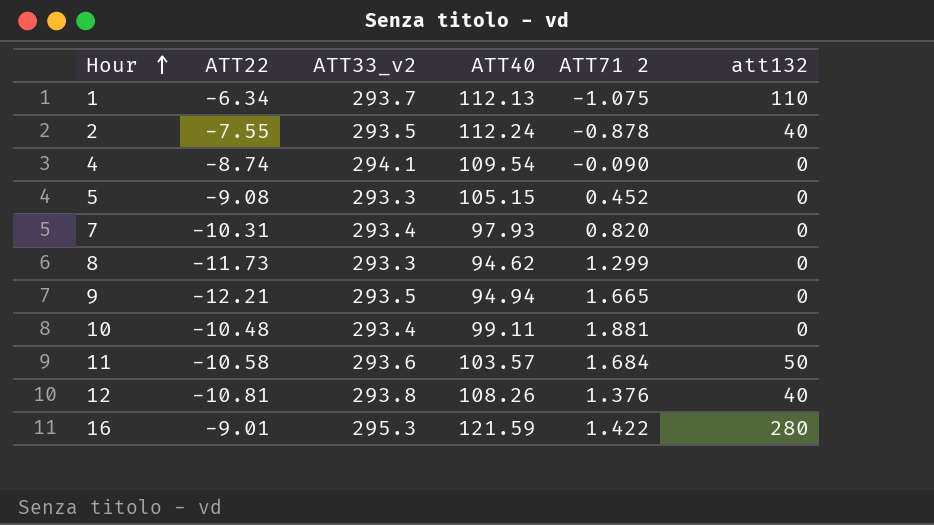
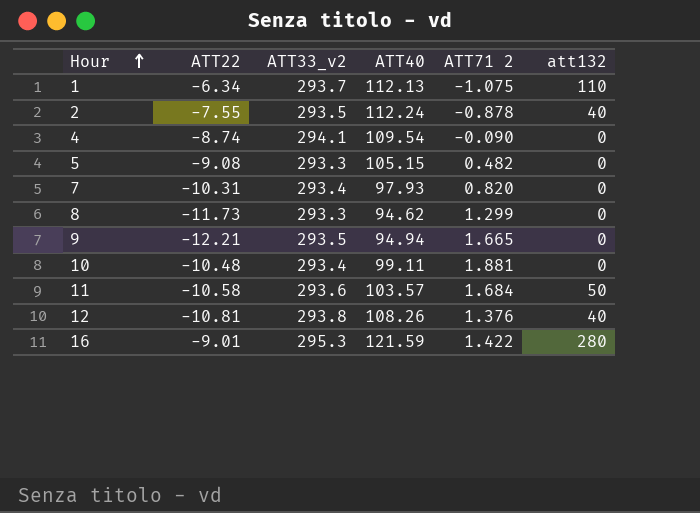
5 | ATT71 2: 0.452 -> 0.482

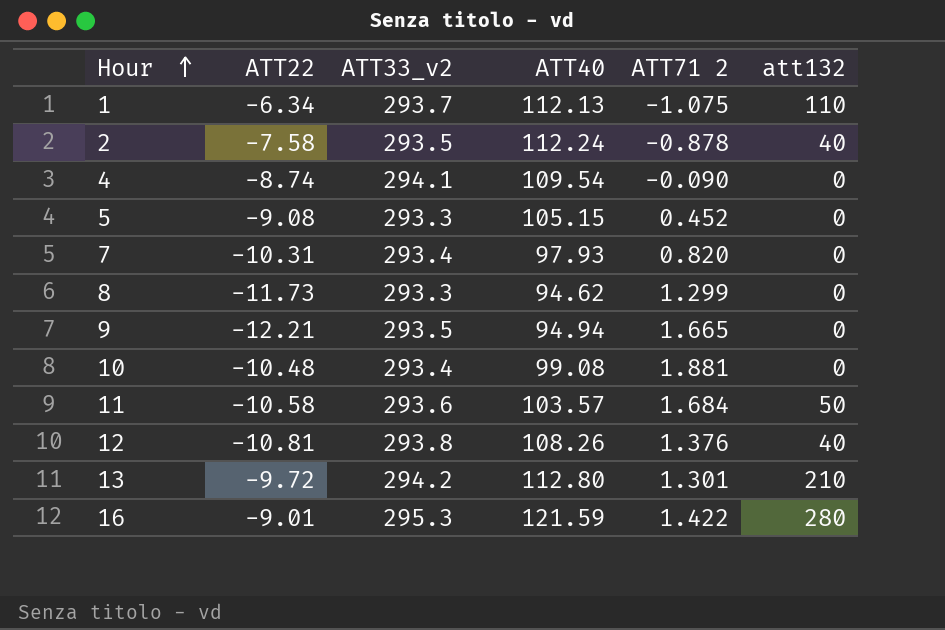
2 | ATT22: -7.55 -> -7.58
5 | ATT71 2: 0.482 -> 0.452
10 | ATT40: 99.11 -> 99.08
row 13: none -> -9.72 | 294.2 | 112.80 | 1.301 | 210

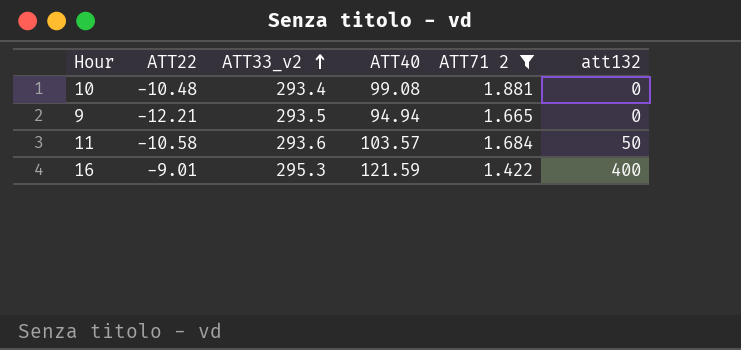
filter: none -> ATT71 2 >= 1.422
row order: Hour ascending -> ATT33_v2 ascending
16 | att132: 280 -> 400

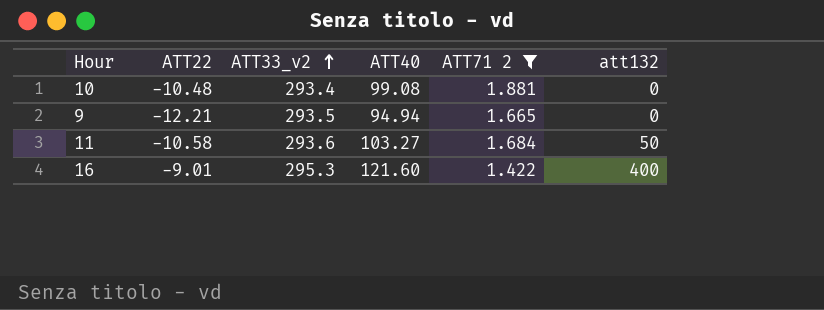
11 | ATT40: 103.57 -> 103.27
16 | ATT40: 121.59 -> 121.60

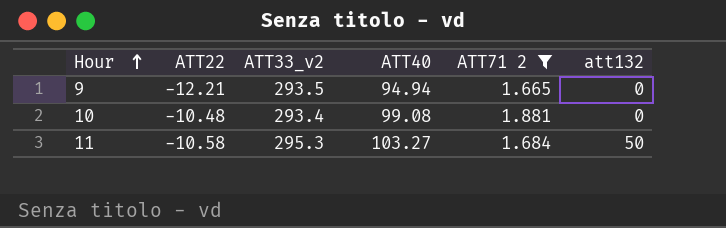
row order: ATT33_v2 ascending -> Hour ascending
row 16: -9.01 | 295.3 | 121.60 | 1.422 | 400 -> none
11 | ATT33_v2: 293.6 -> 295.3

